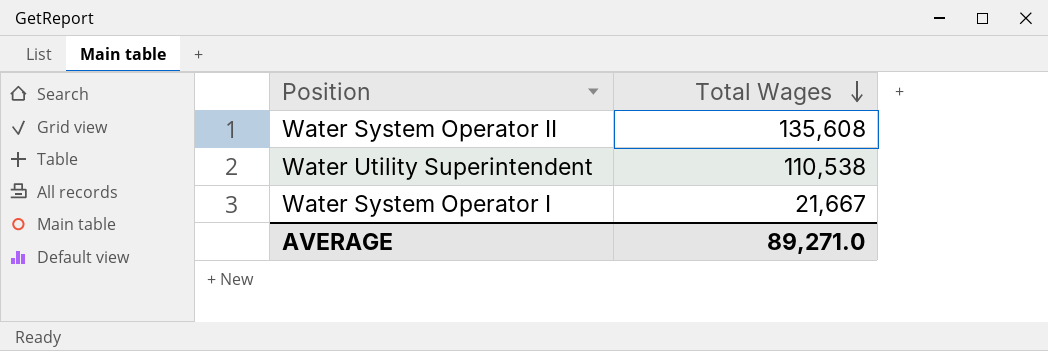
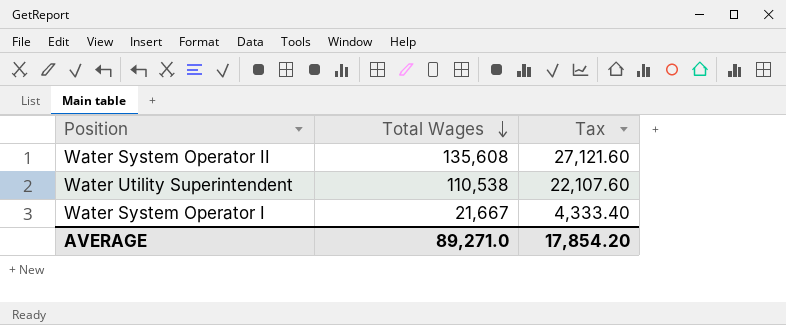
column Tax | formula: none -> [Total Wages] * 0.2

